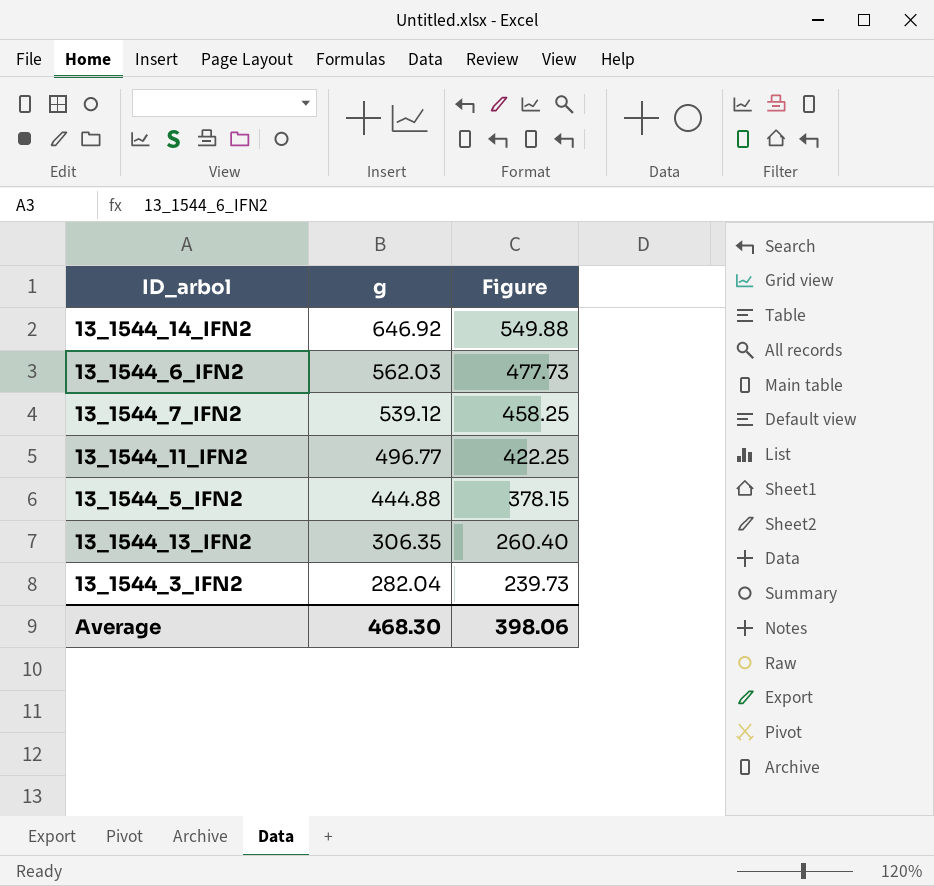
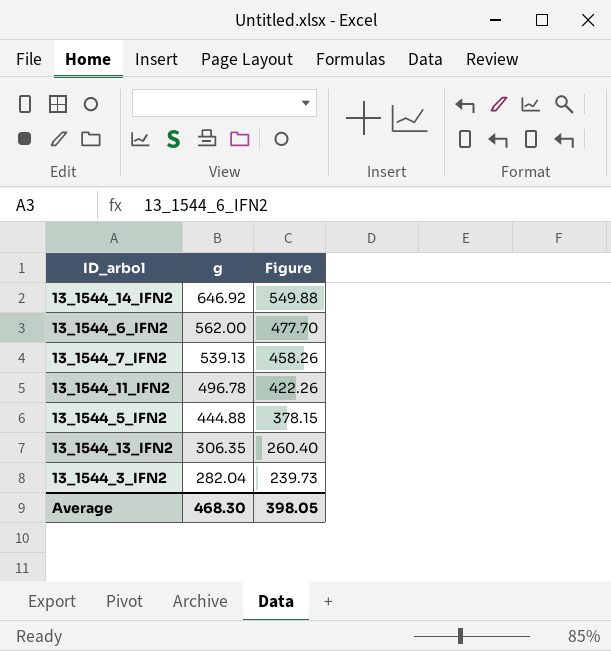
13_1544_6_IFN2 | g: 562.03 -> 562.00
13_1544_6_IFN2 | Figure: 477.73 -> 477.70
13_1544_7_IFN2 | g: 539.12 -> 539.13
13_1544_7_IFN2 | Figure: 458.25 -> 458.26
13_1544_11_IFN2 | g: 496.77 -> 496.78
13_1544_11_IFN2 | Figure: 422.25 -> 422.26
Average | Figure: 398.06 -> 398.05

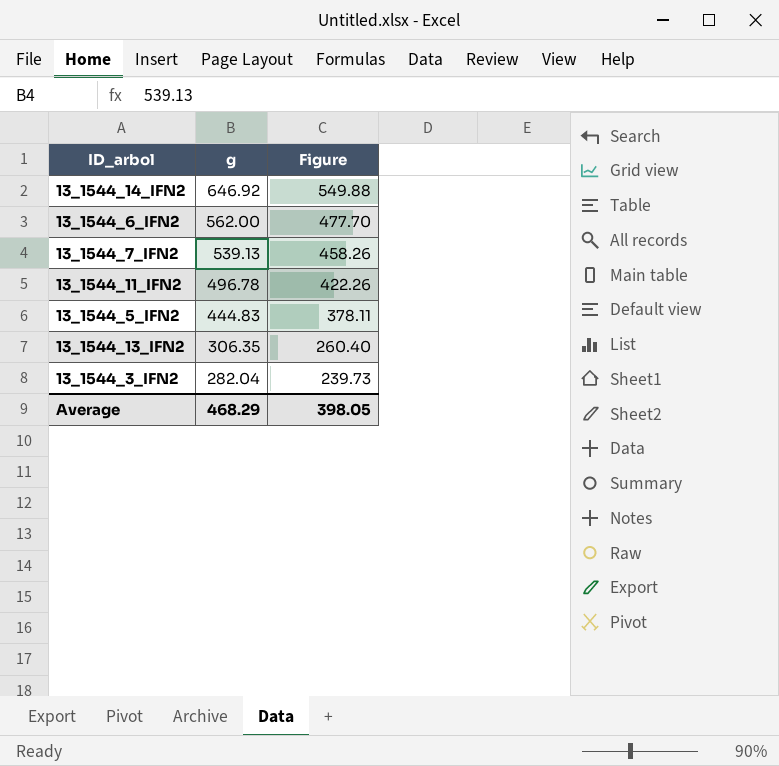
13_1544_5_IFN2 | g: 444.88 -> 444.83
13_1544_5_IFN2 | Figure: 378.15 -> 378.11
Average | g: 468.30 -> 468.29

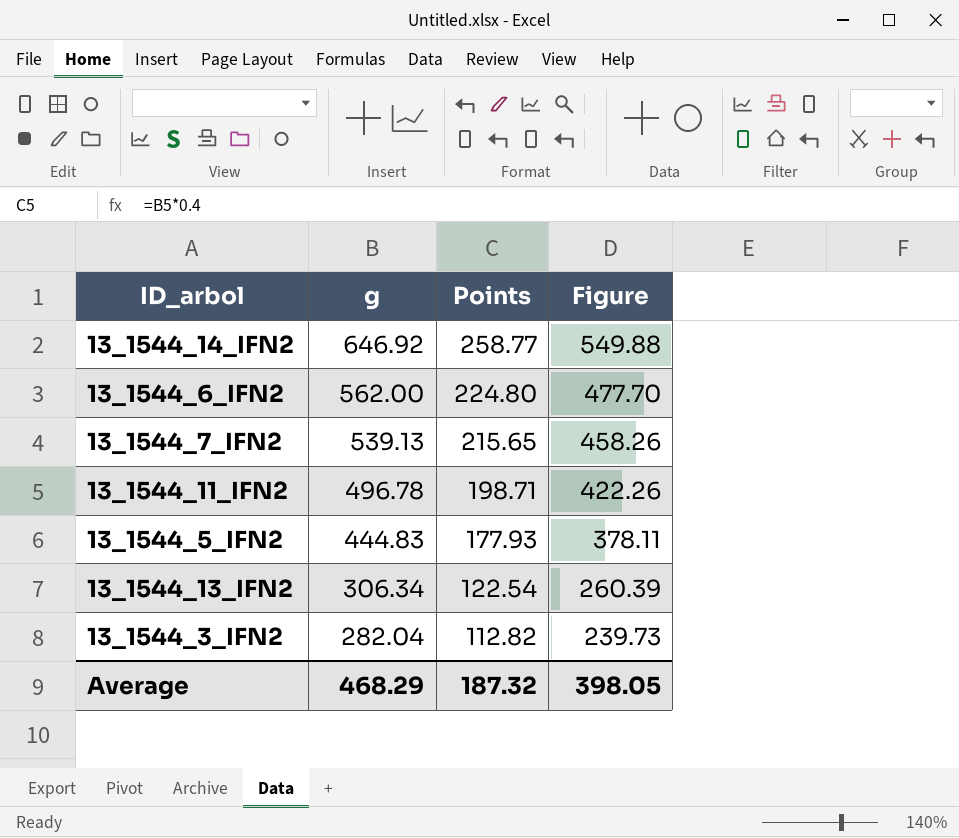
column Points | formula: none -> [g] * 0.4
13_1544_13_IFN2 | g: 306.35 -> 306.34
13_1544_13_IFN2 | Figure: 260.40 -> 260.39

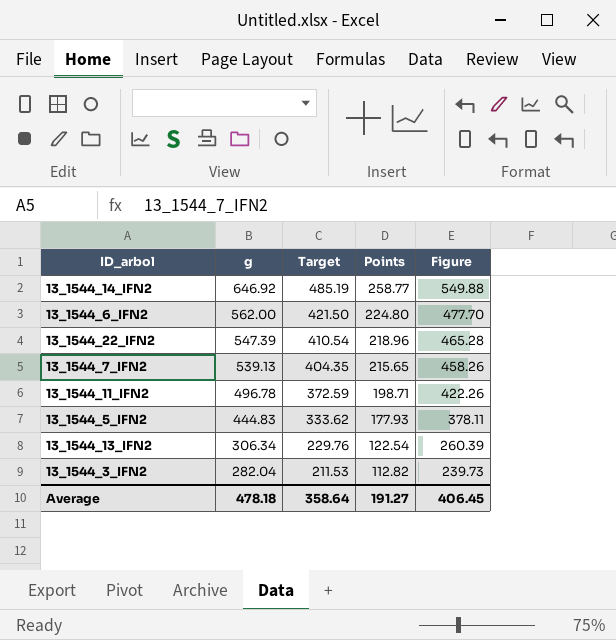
column Target | formula: none -> [g] * 0.75
row 13_1544_22_IFN2: none -> 547.39 | 410.54 | 218.96 | 465.28
Average | g: 468.29 -> 478.18
Average | Points: 187.32 -> 191.27
Average | Figure: 398.05 -> 406.45

